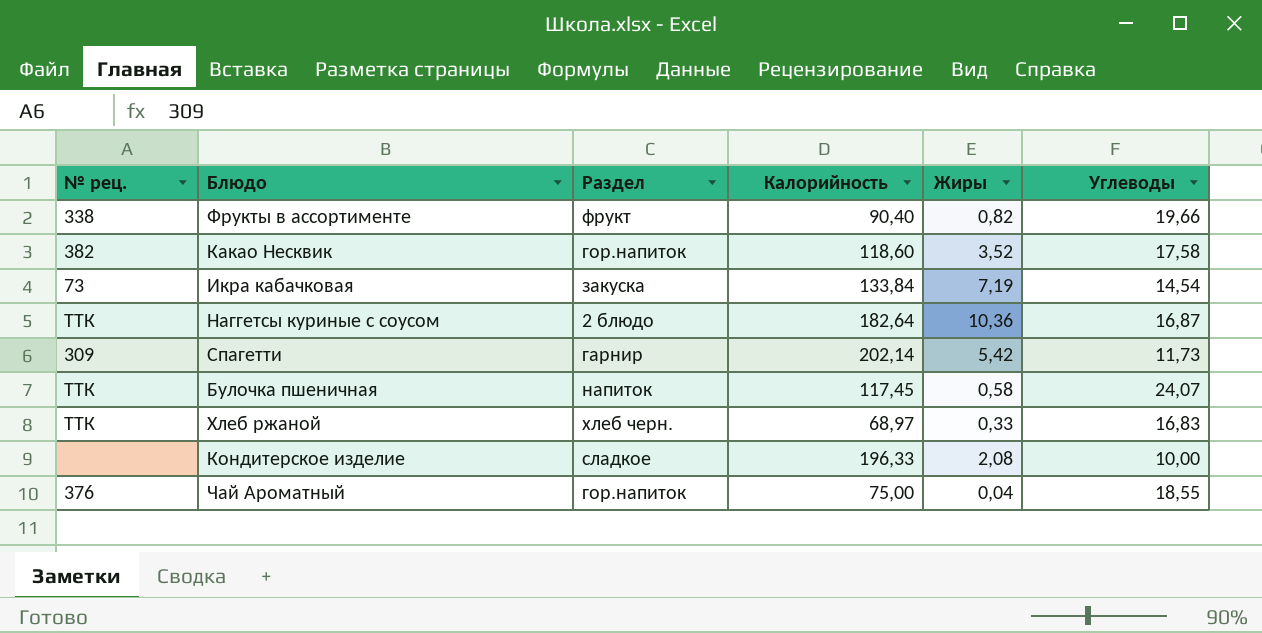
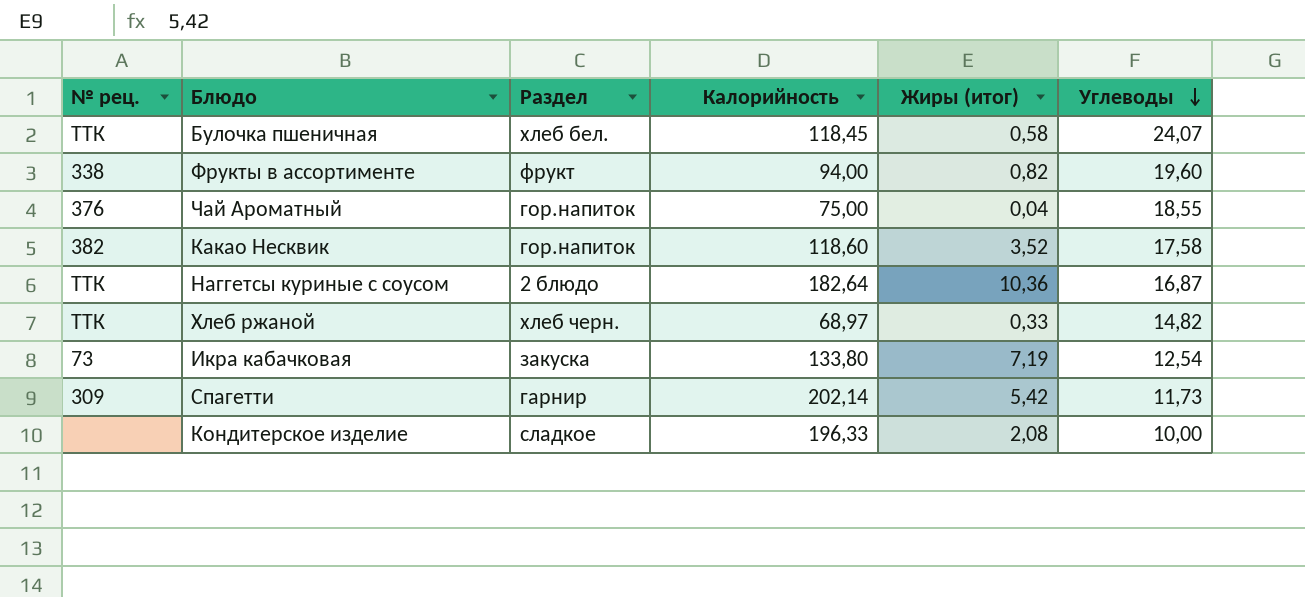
row order: none -> Углеводы descending
column name: Жиры -> Жиры (итог)
Булочка пшеничная | Раздел: напиток -> хлеб бел.
Булочка пшеничная | Калорийность: 117,45 -> 118,45
Фрукты в ассортименте | Калорийность: 90,40 -> 94,00
Фрукты в ассортименте | Углеводы: 19,66 -> 19,60
Хлеб ржаной | Углеводы: 16,83 -> 14,82
Икра кабачковая | Калорийность: 133,84 -> 133,80
Икра кабачковая | Углеводы: 14,54 -> 12,54

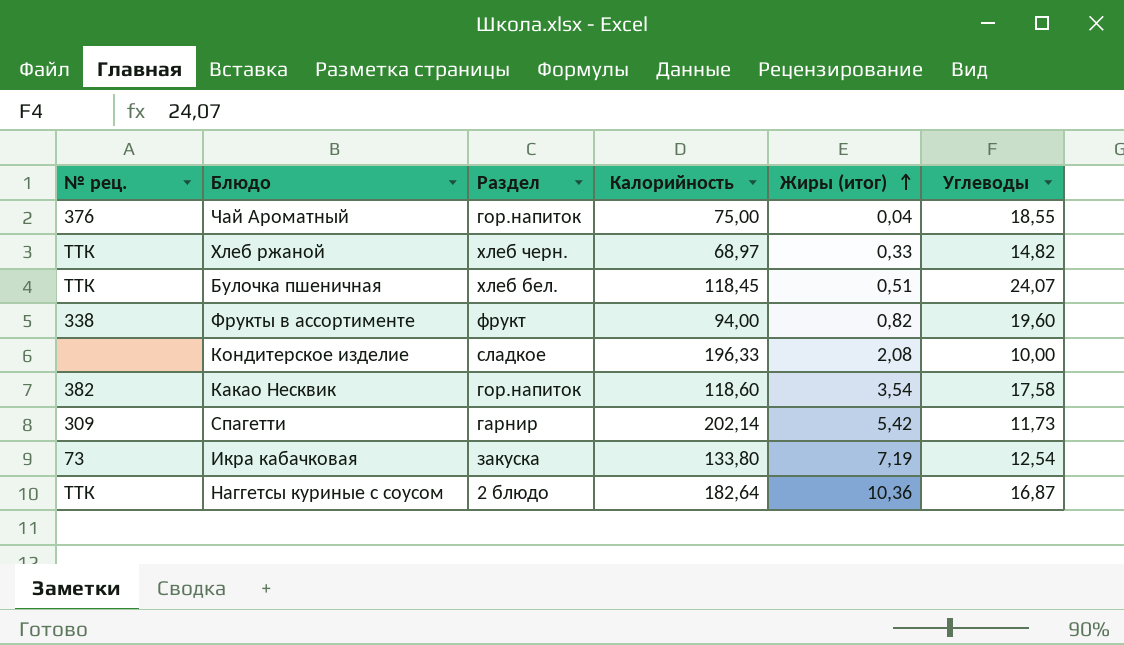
row order: Углеводы descending -> Жиры (итог) ascending
Булочка пшеничная | Жиры (итог): 0,58 -> 0,51
Какао Несквик | Жиры (итог): 3,52 -> 3,54

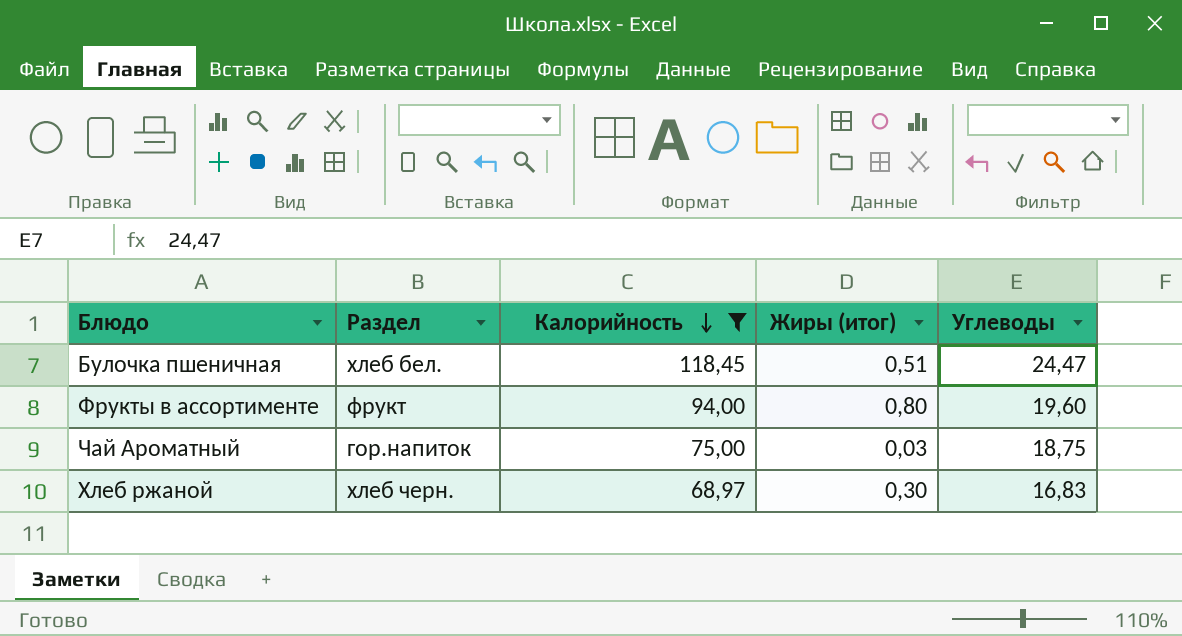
filter: none -> Калорийность <= 118,45
row order: Жиры (итог) ascending -> Калорийность descending
column № рец. | position: 1 -> none
Булочка пшеничная | Углеводы: 24,07 -> 24,47
Фрукты в ассортименте | Жиры (итог): 0,82 -> 0,80
Чай Ароматный | Жиры (итог): 0,04 -> 0,03
Чай Ароматный | Углеводы: 18,55 -> 18,75
Хлеб ржаной | Жиры (итог): 0,33 -> 0,30
Хлеб ржаной | Углеводы: 14,82 -> 16,83

